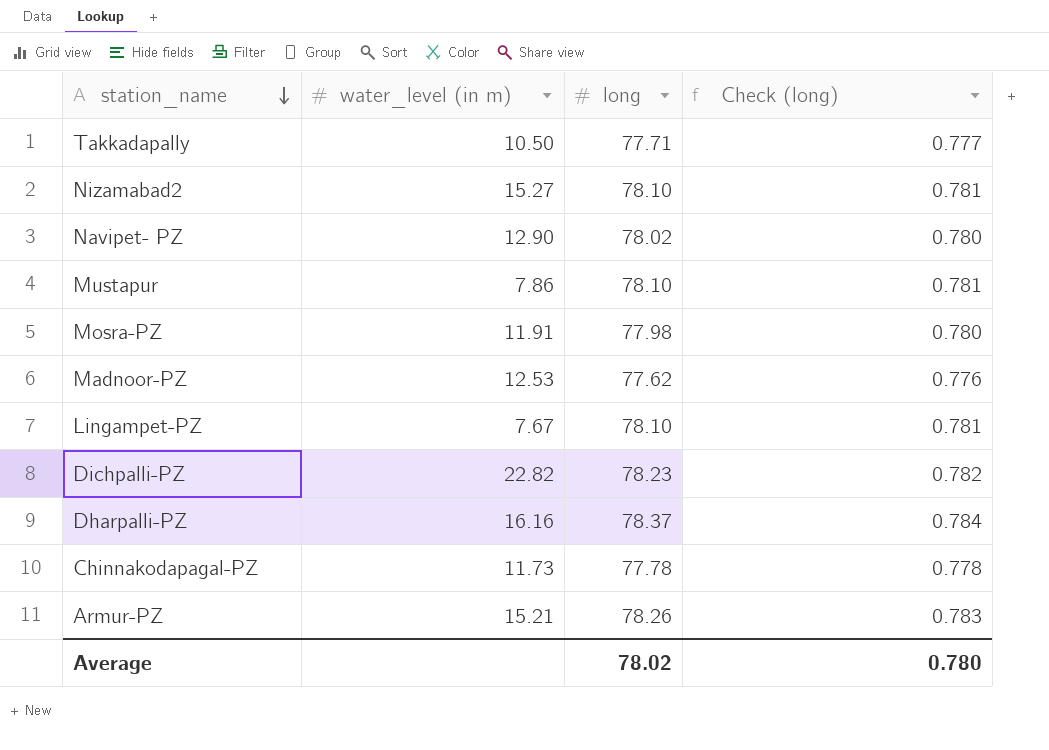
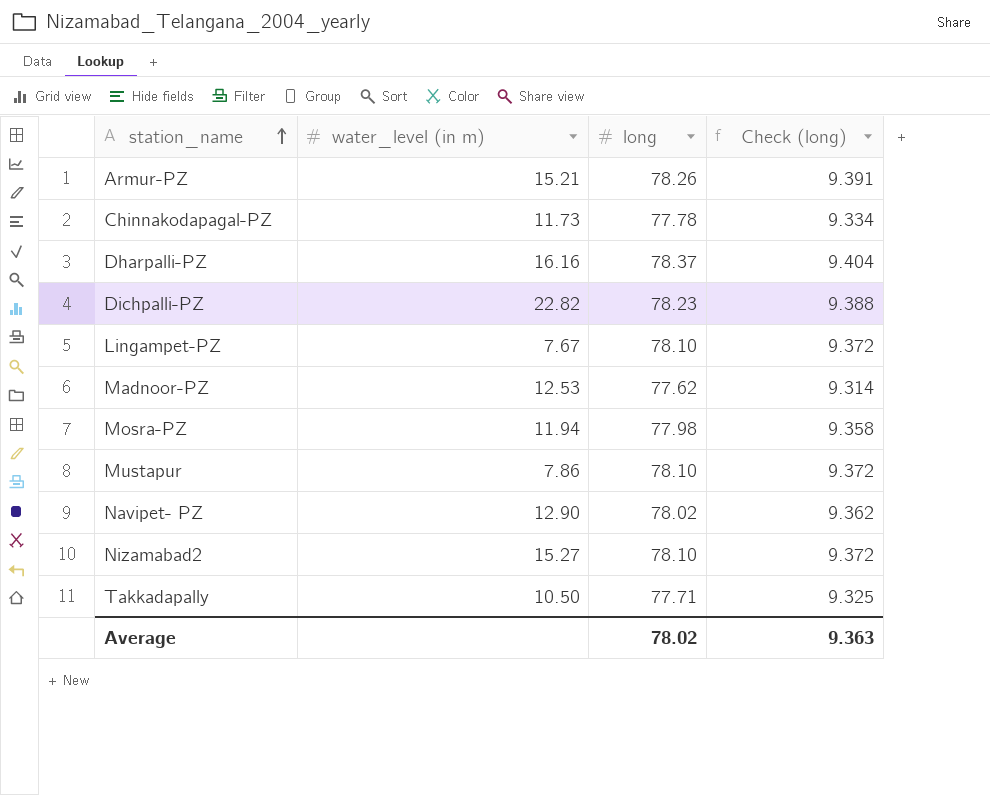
row order: station_name descending -> station_name ascending
column Check (long) | formula: [long] * 0.01 -> [long] * 0.12
Mosra-PZ | water_level (in m): 11.91 -> 11.94
Average | Check (long): 0.780 -> 9.363

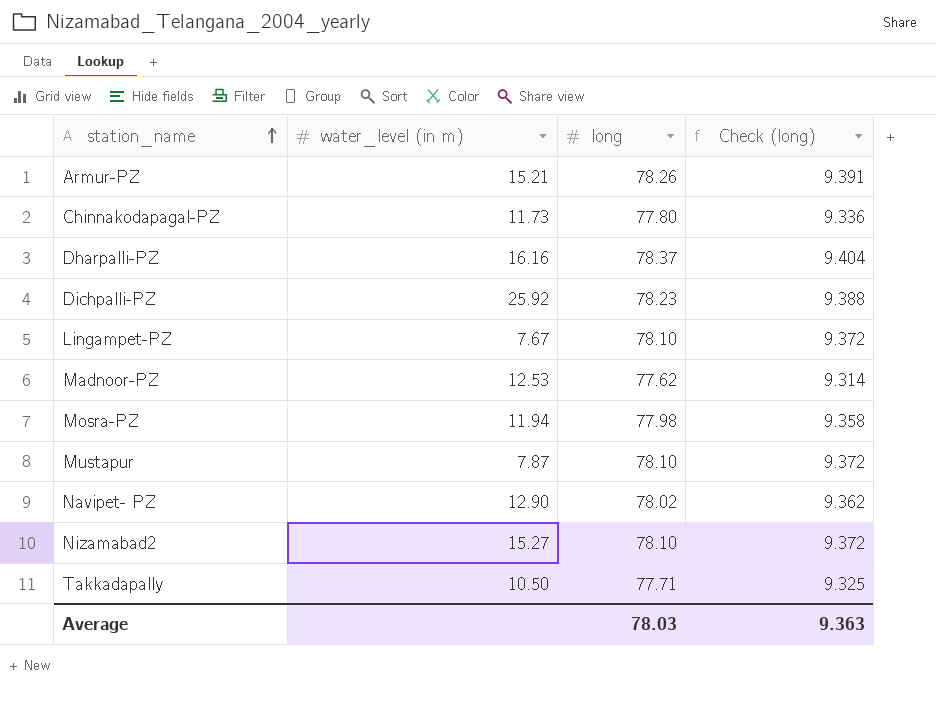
Chinnakodapagal-PZ | long: 77.78 -> 77.80
Chinnakodapagal-PZ | Check (long): 9.334 -> 9.336
Dichpalli-PZ | water_level (in m): 22.82 -> 25.92
Mustapur | water_level (in m): 7.86 -> 7.87
Average | long: 78.02 -> 78.03

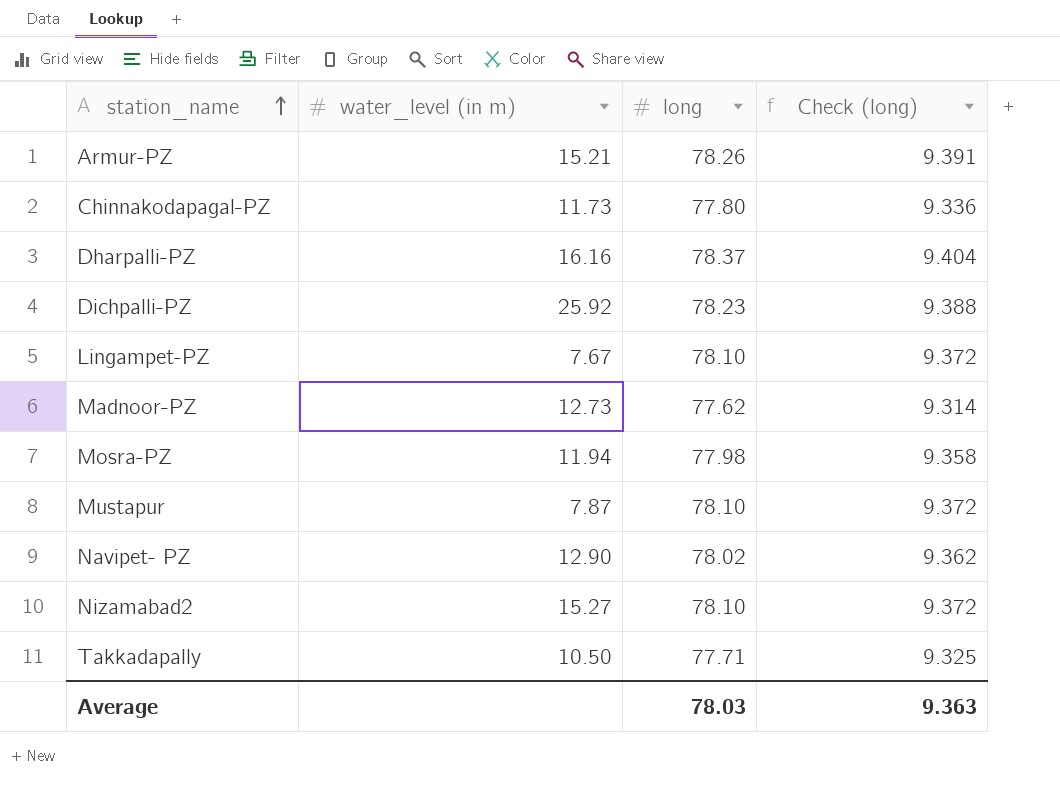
Madnoor-PZ | water_level (in m): 12.53 -> 12.73

